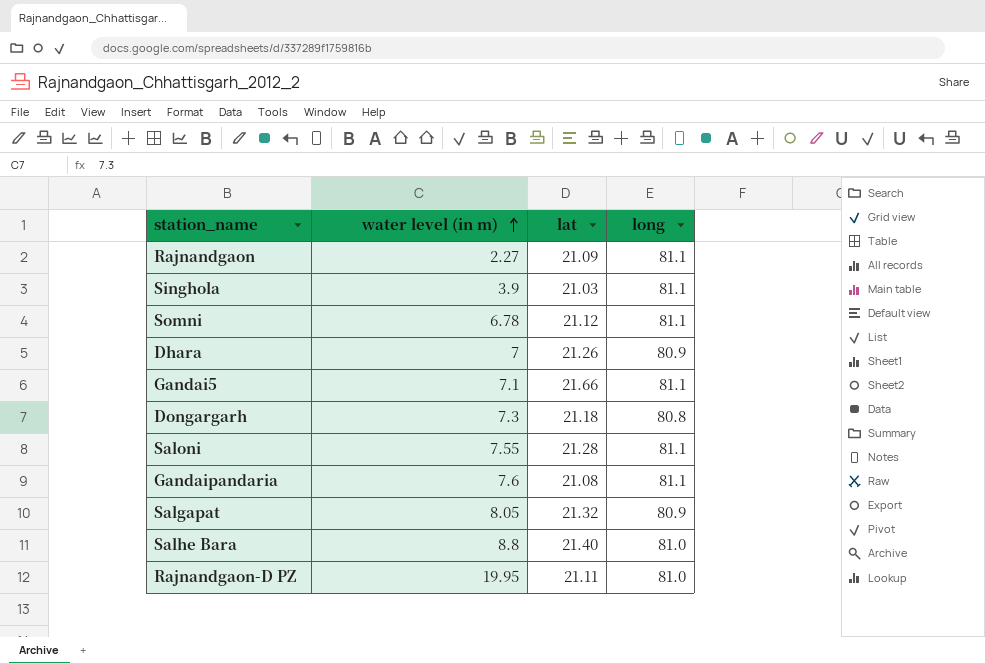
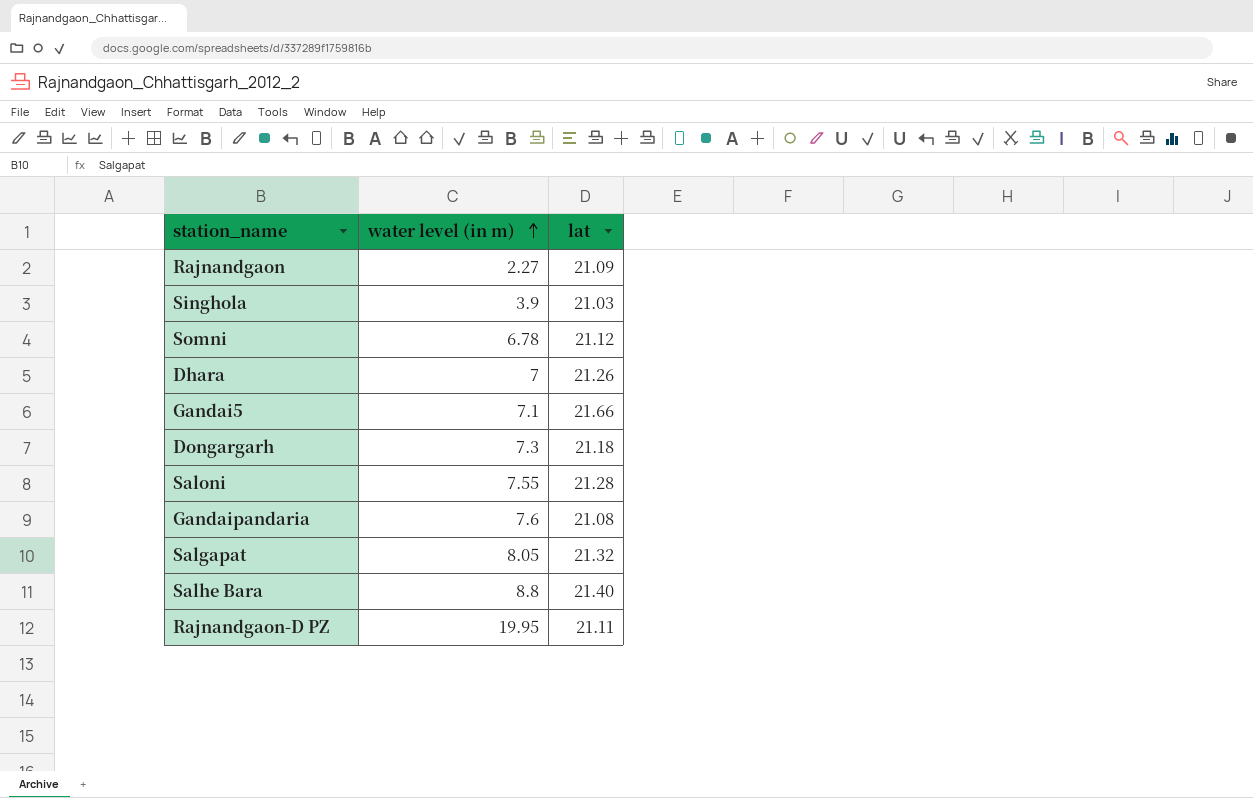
column long | position: 4 -> none

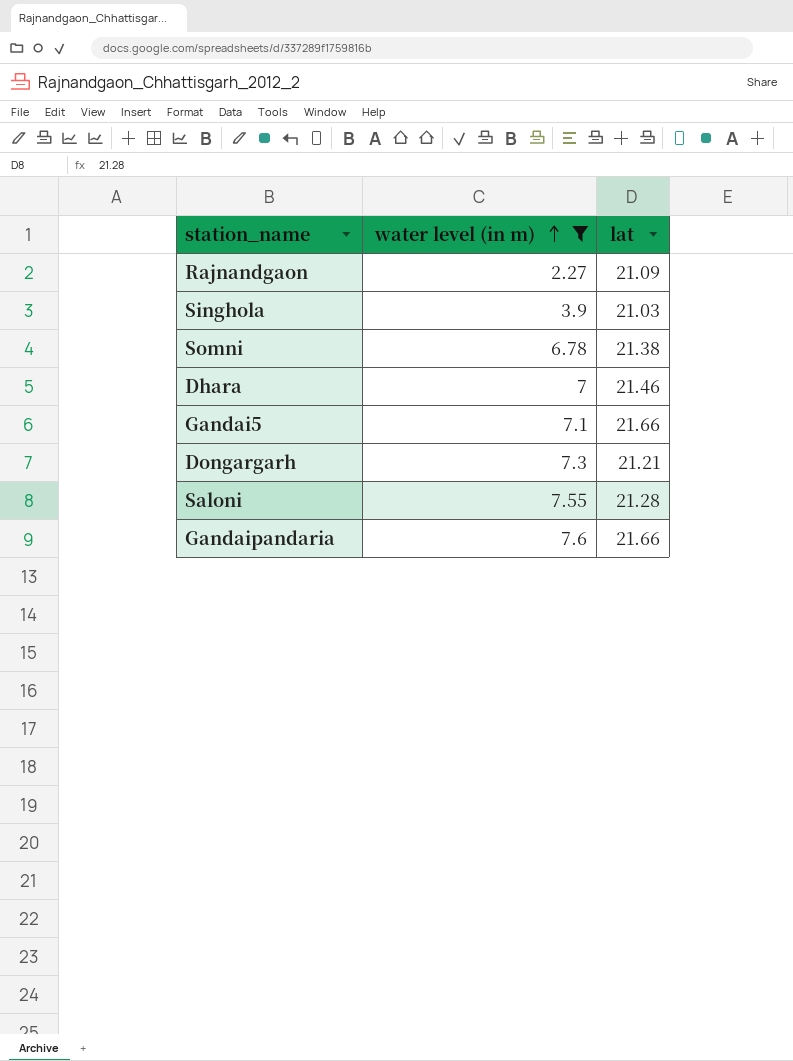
filter: none -> water level (in m) <= 7.6
Somni | lat: 21.12 -> 21.38
Dhara | lat: 21.26 -> 21.46
Dongargarh | lat: 21.18 -> 21.21
Gandaipandaria | lat: 21.08 -> 21.66

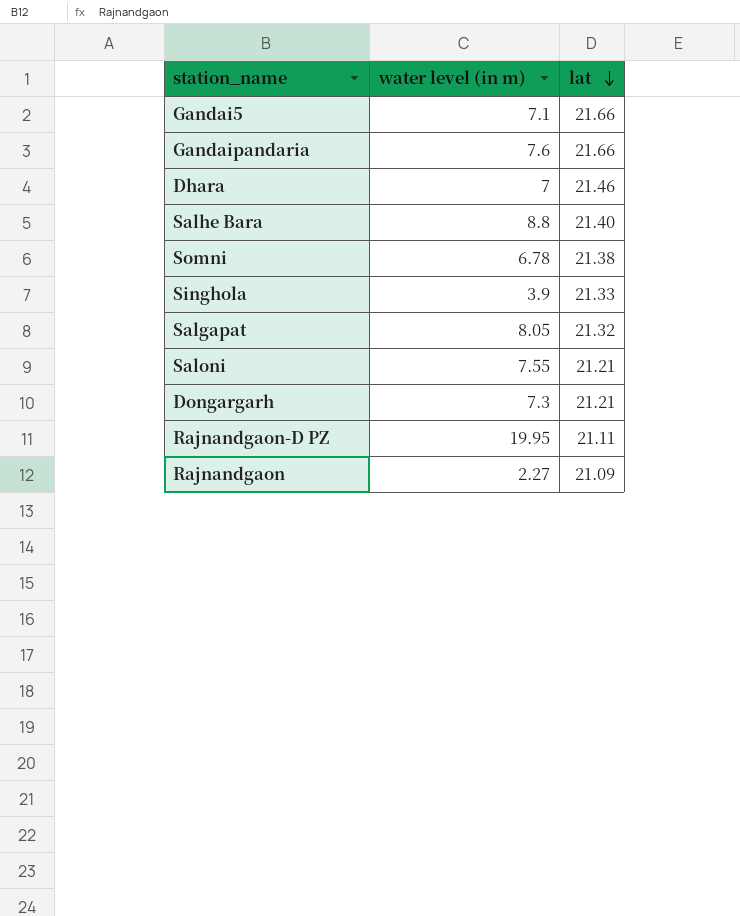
filter: water level (in m) <= 7.6 -> none
row order: water level (in m) ascending -> lat descending
Singhola | lat: 21.03 -> 21.33
Saloni | lat: 21.28 -> 21.21

